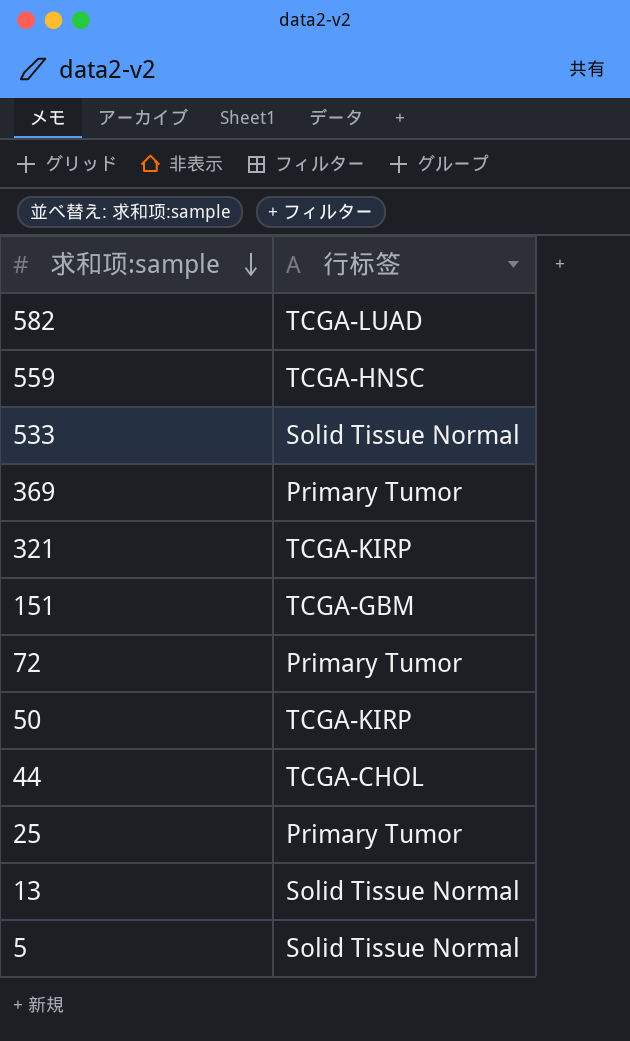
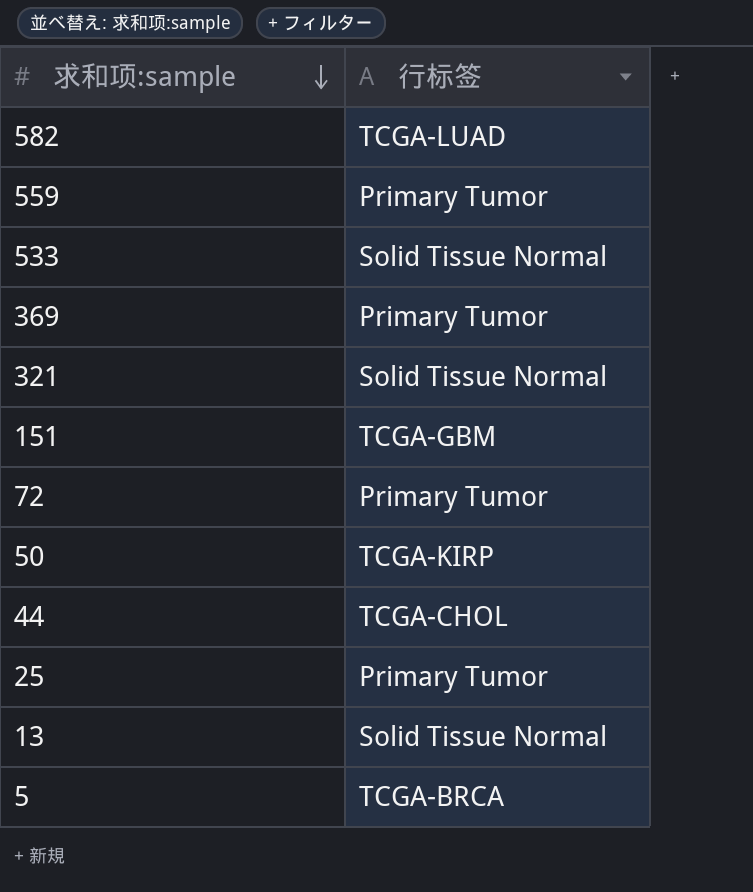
559 | 行标签: TCGA-HNSC -> Primary Tumor
321 | 行标签: TCGA-KIRP -> Solid Tissue Normal
5 | 行标签: Solid Tissue Normal -> TCGA-BRCA

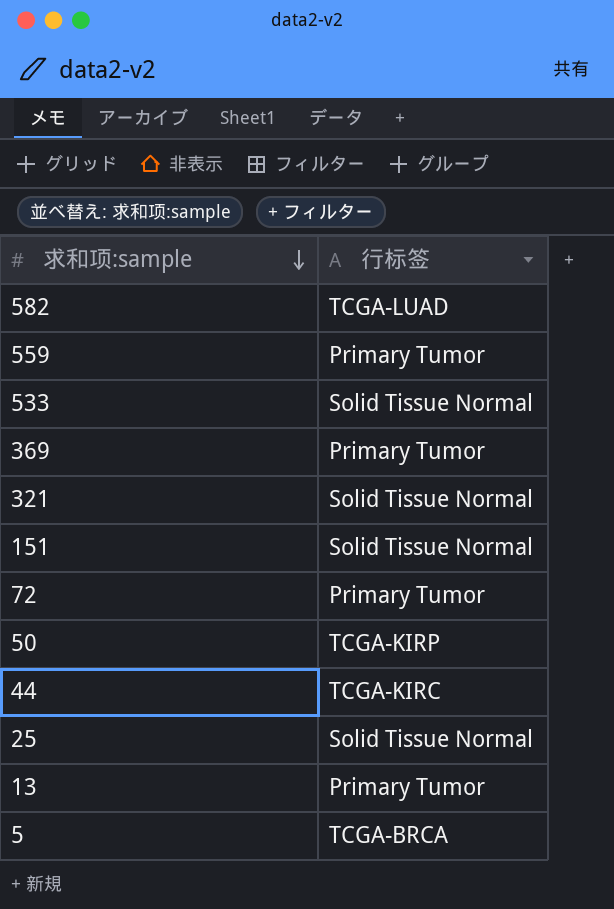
151 | 行标签: TCGA-GBM -> Solid Tissue Normal
44 | 行标签: TCGA-CHOL -> TCGA-KIRC
25 | 行标签: Primary Tumor -> Solid Tissue Normal
13 | 行标签: Solid Tissue Normal -> Primary Tumor

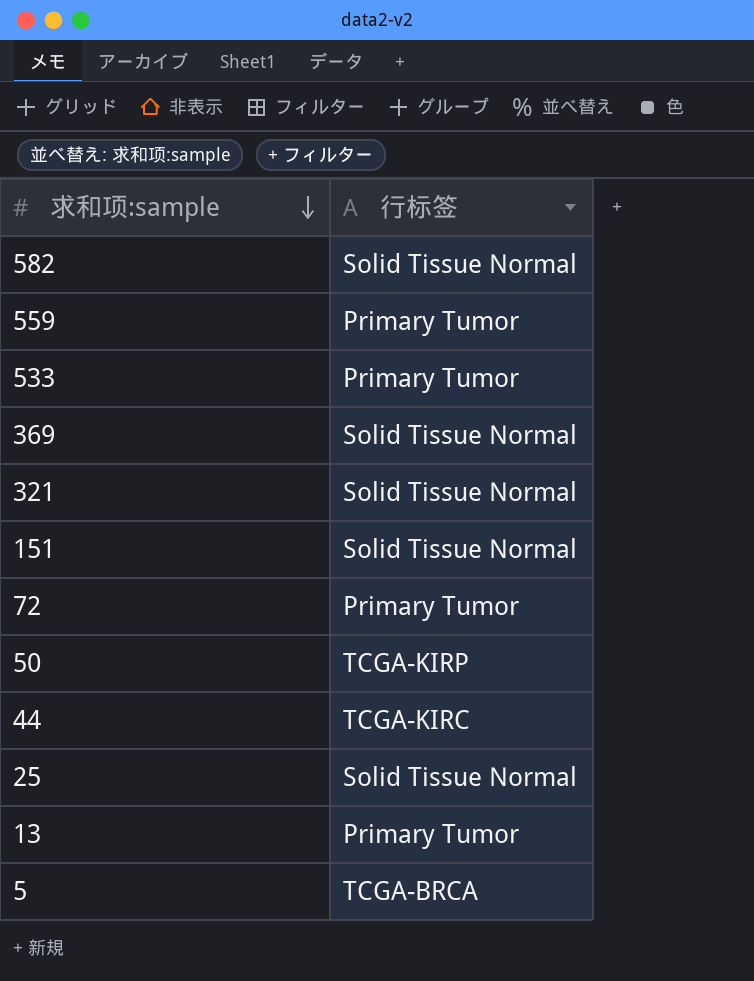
582 | 行标签: TCGA-LUAD -> Solid Tissue Normal
533 | 行标签: Solid Tissue Normal -> Primary Tumor
369 | 行标签: Primary Tumor -> Solid Tissue Normal

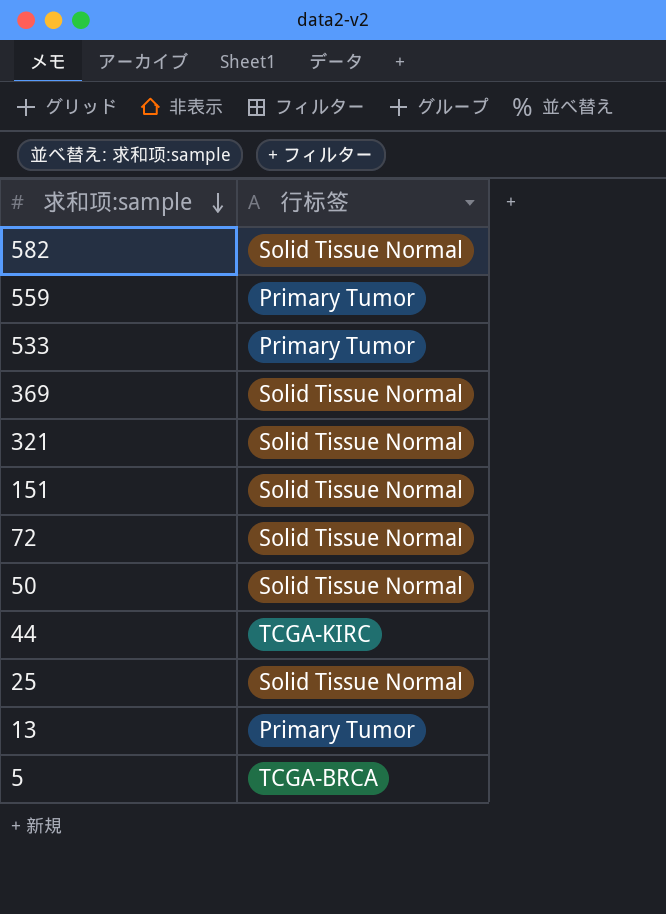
72 | 行标签: Primary Tumor -> Solid Tissue Normal
50 | 行标签: TCGA-KIRP -> Solid Tissue Normal

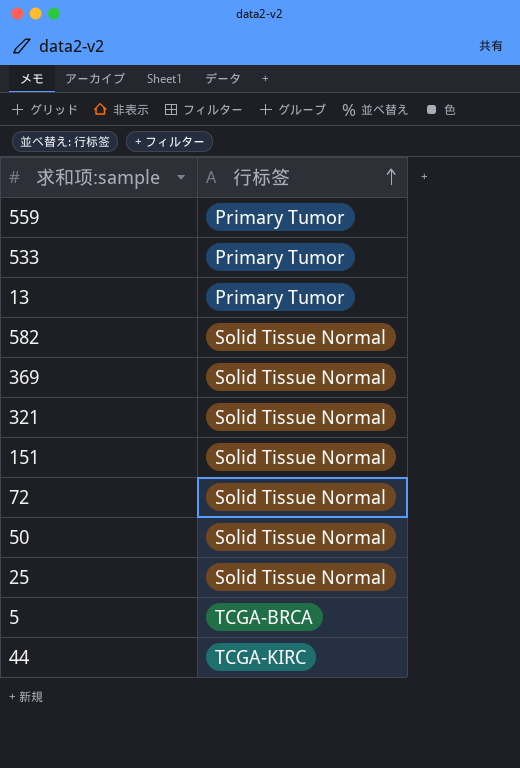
row order: 求和项:sample descending -> 行标签 ascending

